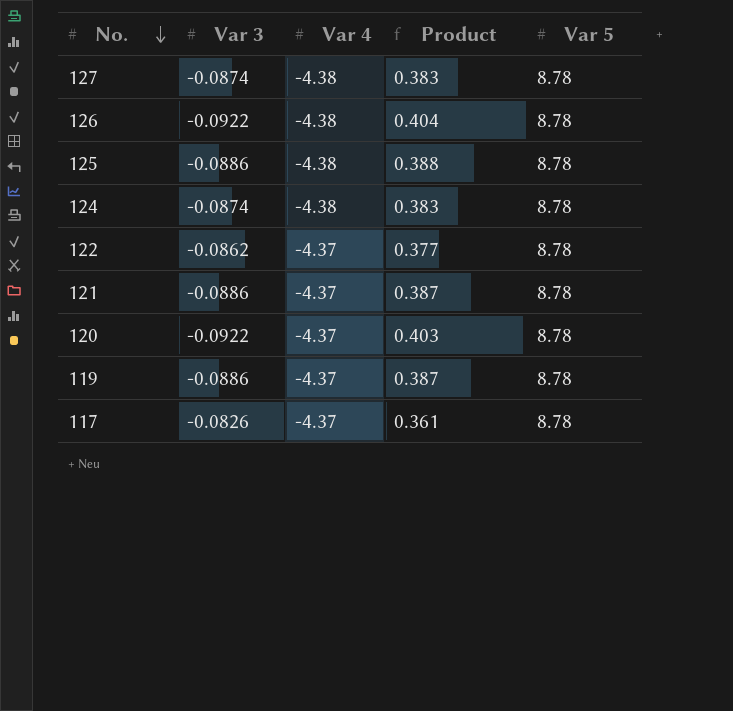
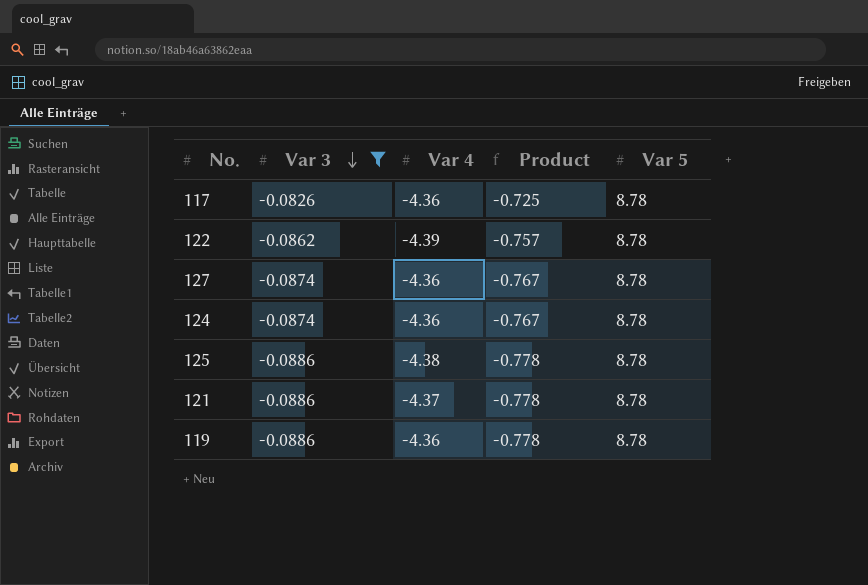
filter: none -> Var 3 != -0.0922
row order: No. descending -> Var 3 descending
column Product | formula: [Var 3] * [Var 4] -> [Var 3] * [Var 5]
117 | Var 4: -4.37 -> -4.36
122 | Var 4: -4.37 -> -4.39
127 | Var 4: -4.38 -> -4.36
124 | Var 4: -4.38 -> -4.36
119 | Var 4: -4.37 -> -4.36

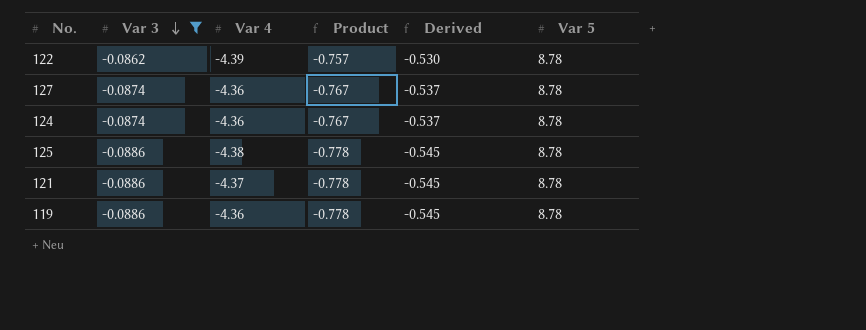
column Derived | formula: none -> [Product] * 0.7
row 117: -0.0826 | -4.36 | -0.725 | 8.78 -> none

